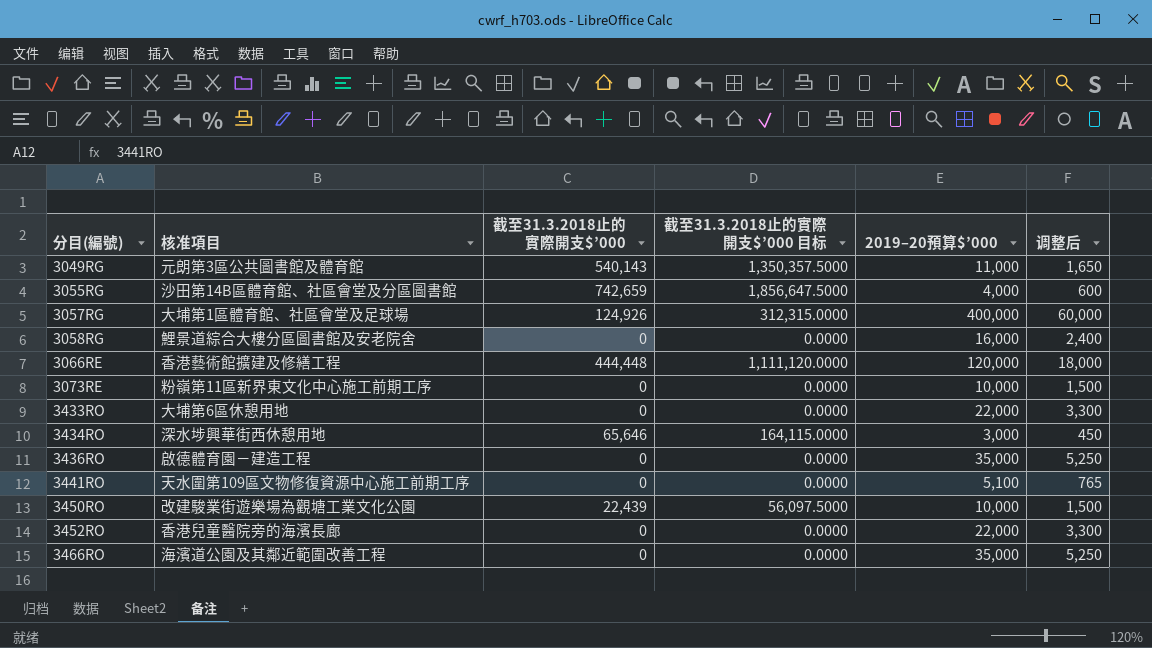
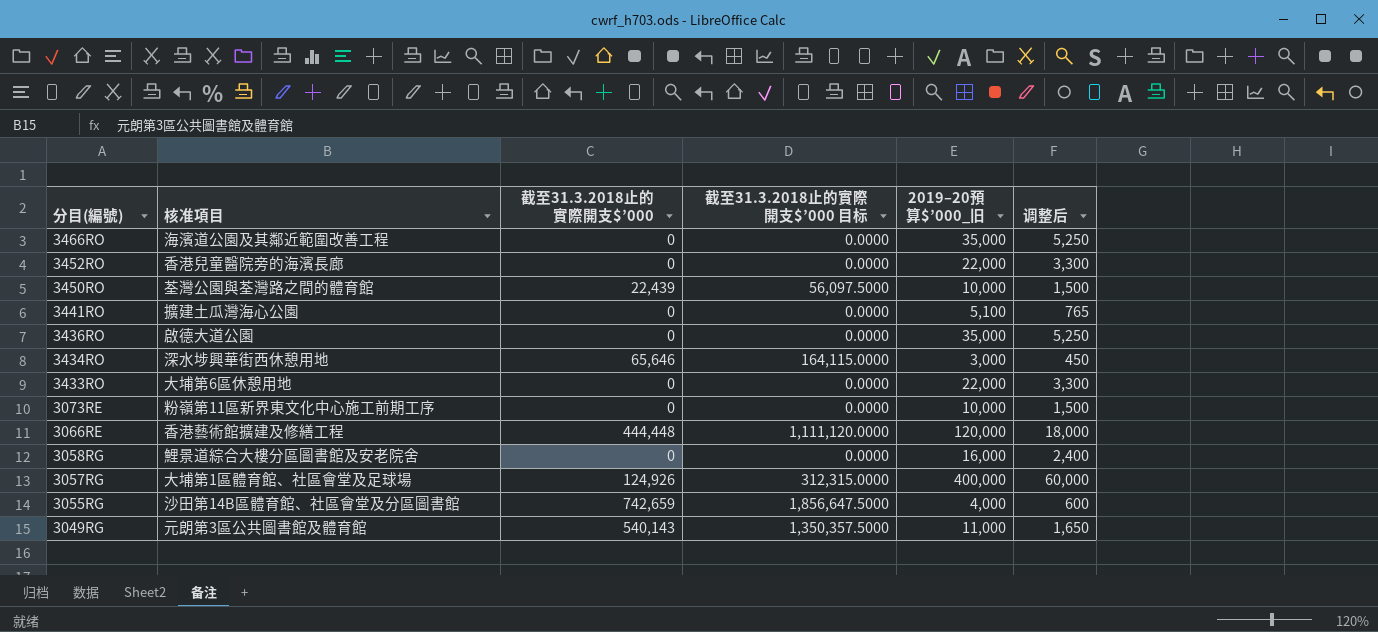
row order: 分目(編號) ascending -> 分目(編號) descending
column name: 2019–20預算$’000 -> 2019–20預算$’000_旧
3450RO | 核准項目: 改建駿業街遊樂場為觀塘工業文化公園 -> 荃灣公園與荃灣路之間的體育館
3441RO | 核准項目: 天水圍第109區文物修復資源中心施工前期工序 -> 擴建土瓜灣海心公園
3436RO | 核准項目: 啟德體育園－建造工程 -> 啟德大道公園

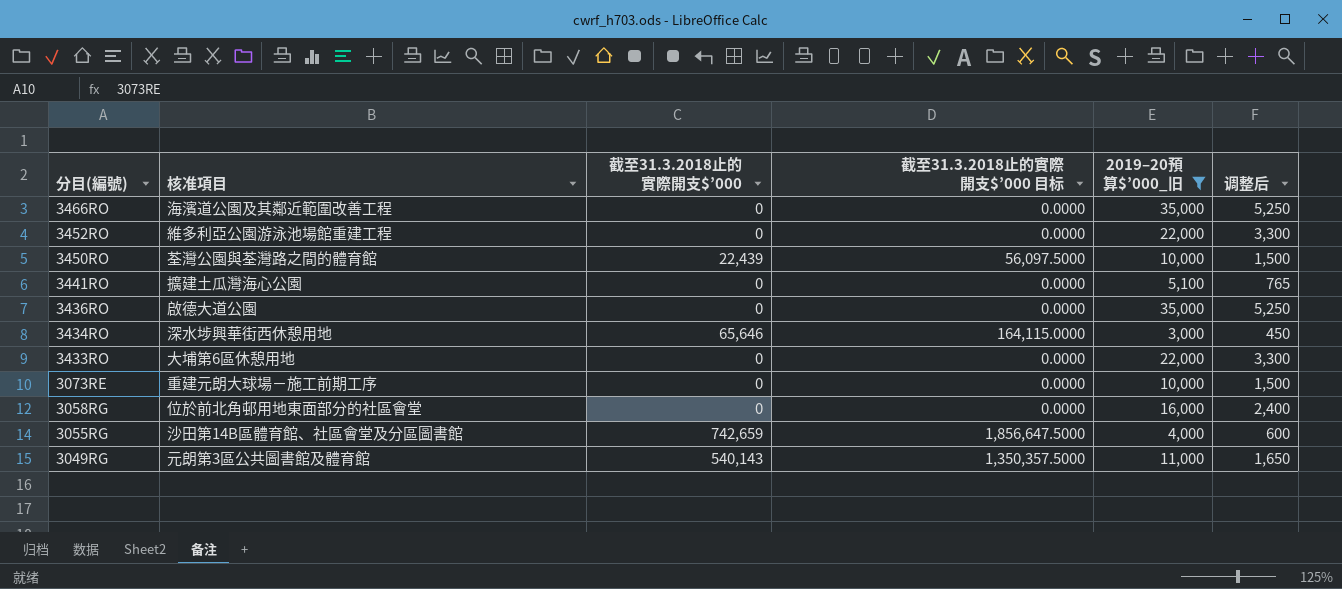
filter: none -> 2019–20預算$’000_旧 <= 35,000
3452RO | 核准項目: 香港兒童醫院旁的海濱長廊 -> 維多利亞公園游泳池場館重建工程
3073RE | 核准項目: 粉嶺第11區新界東文化中心施工前期工序 -> 重建元朗大球場－施工前期工序
3058RG | 核准項目: 鯉景道綜合大樓分區圖書館及安老院舍 -> 位於前北角邨用地東面部分的社區會堂

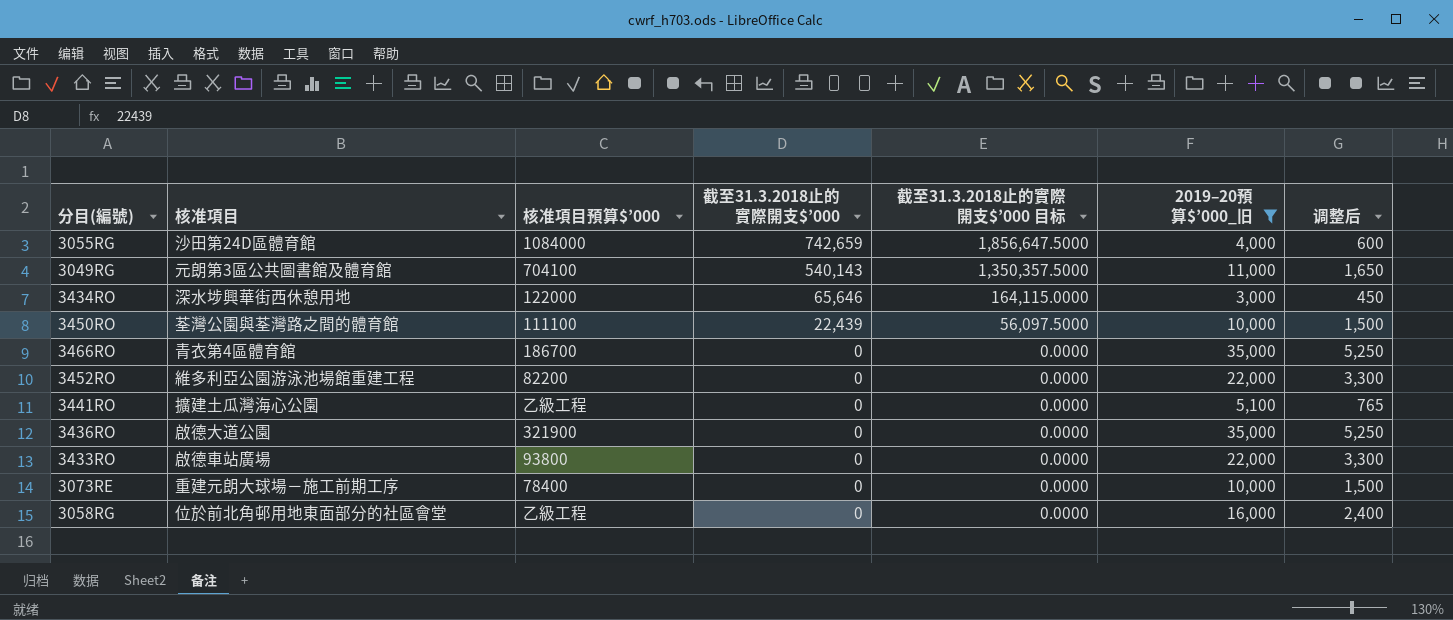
row order: 分目(編號) descending -> 截至31.3.2018止的實際開支$’000 descending
column 核准項目預算$’000 | position: none -> 3
3055RG | 核准項目: 沙田第14B區體育館、社區會堂及分區圖書館 -> 沙田第24D區體育館
3466RO | 核准項目: 海濱道公園及其鄰近範圍改善工程 -> 青衣第4區體育館
3433RO | 核准項目: 大埔第6區休憩用地 -> 啟德車站廣場

